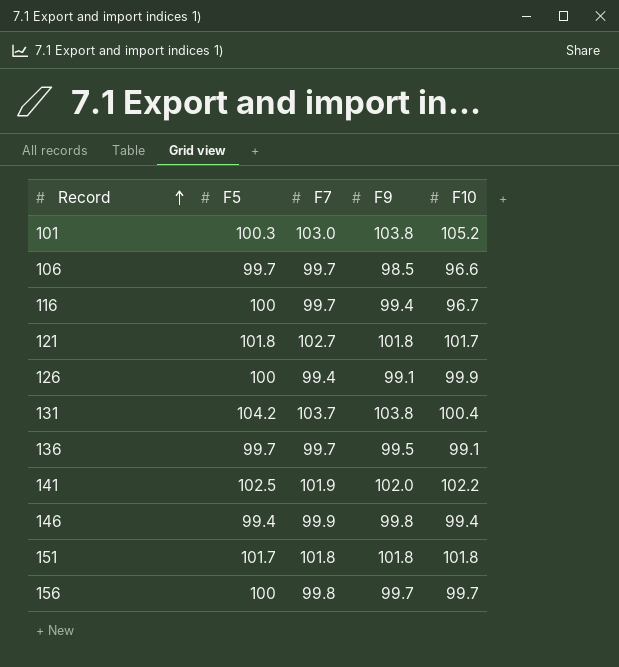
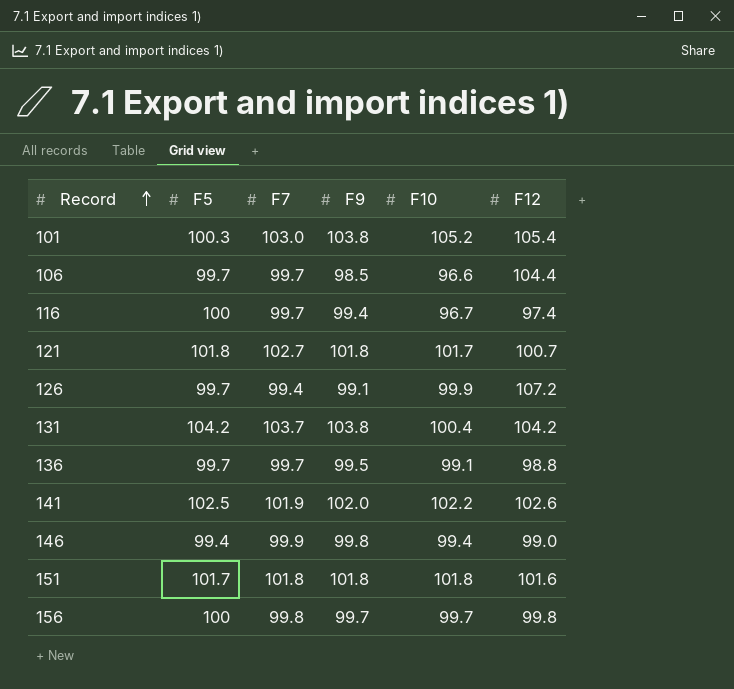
column F12 | position: none -> 6
126 | F5: 100 -> 99.7

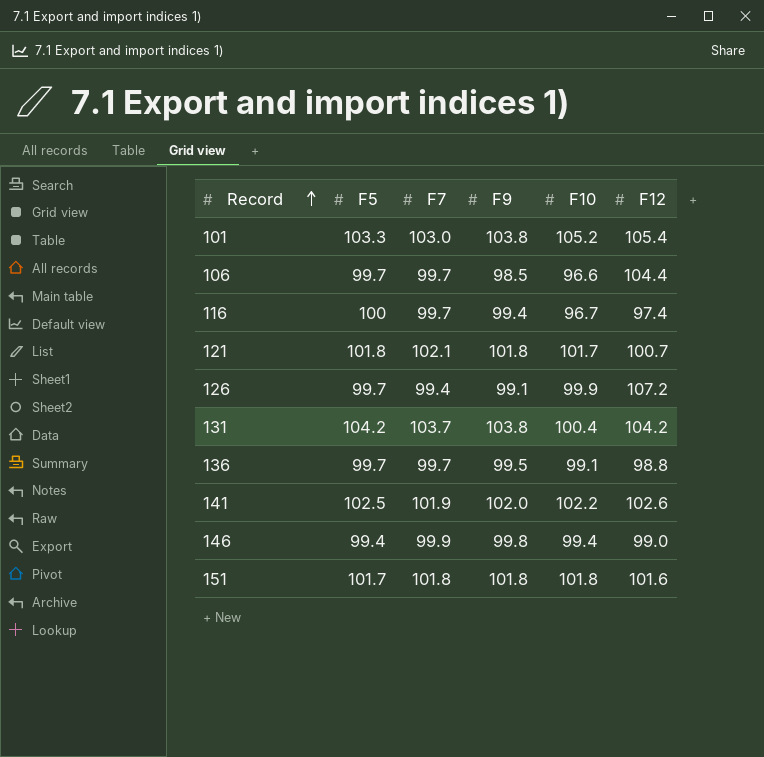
row 156: 100 | 99.8 | 99.7 | 99.7 | 99.8 -> none
101 | F5: 100.3 -> 103.3
121 | F7: 102.7 -> 102.1

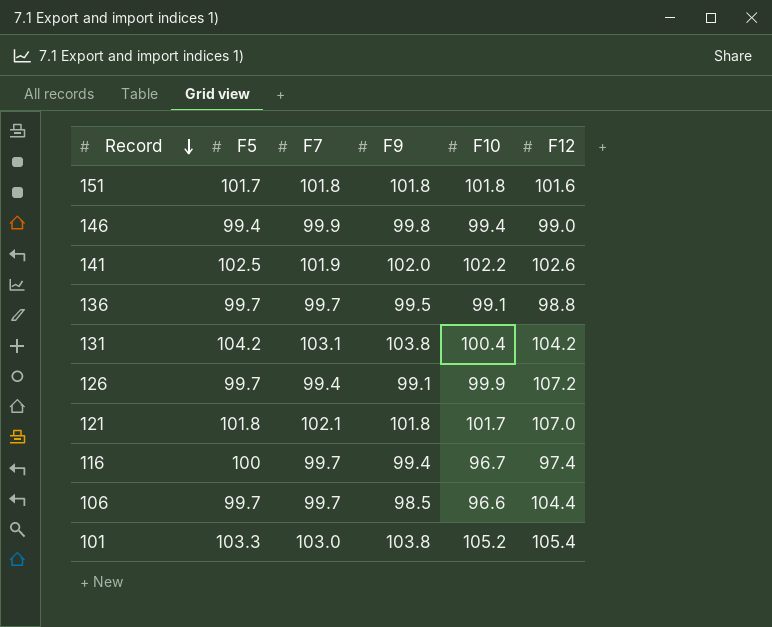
row order: Record ascending -> Record descending
131 | F7: 103.7 -> 103.1
121 | F12: 100.7 -> 107.0

